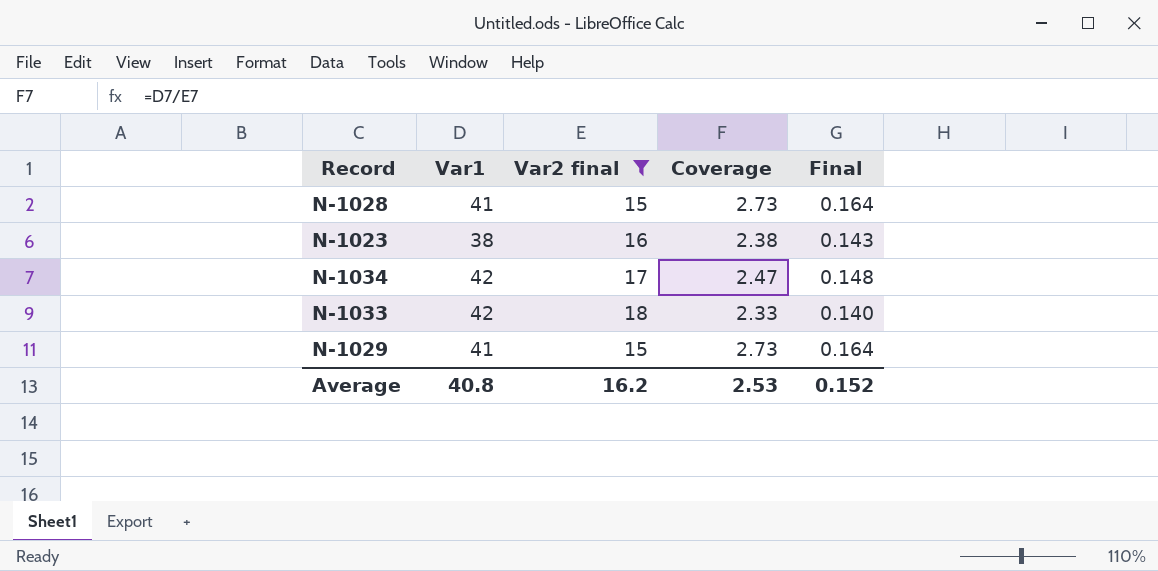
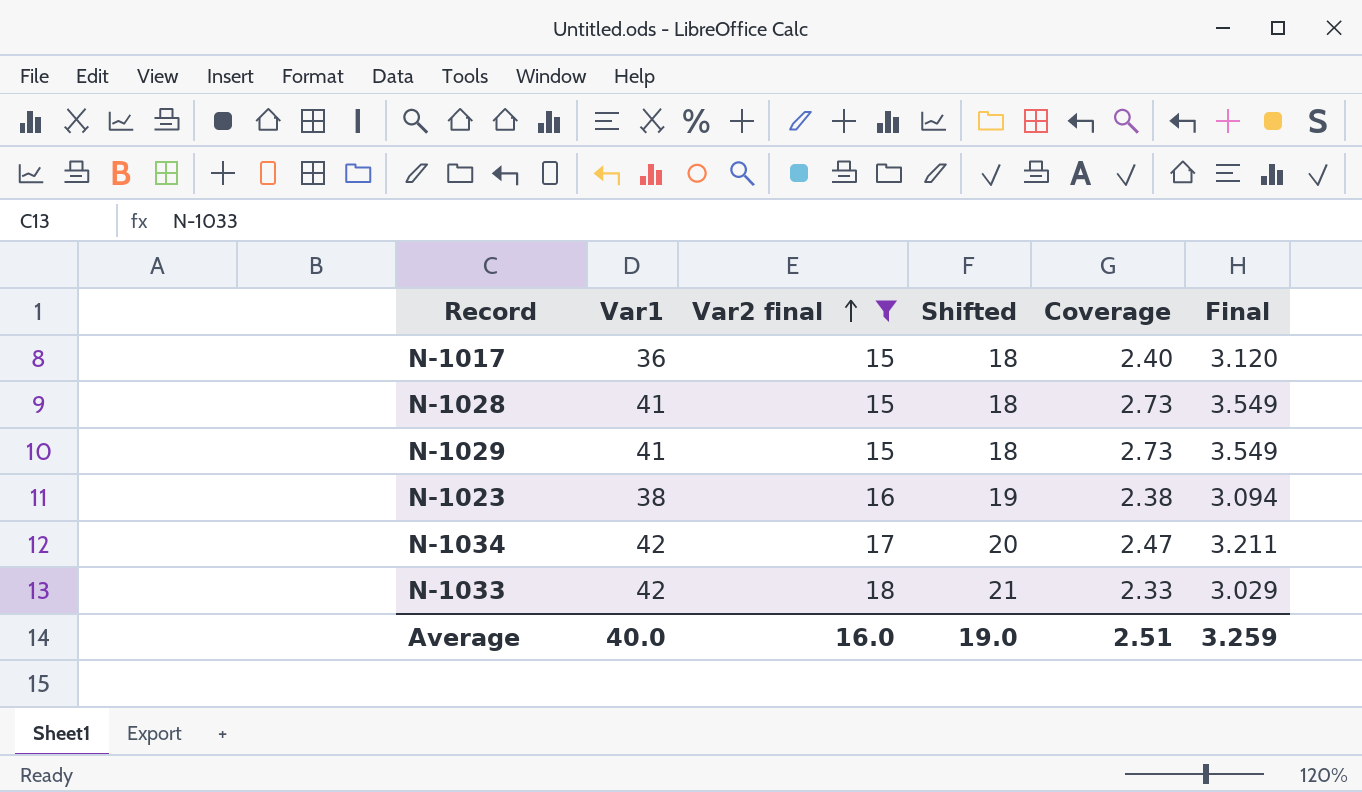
row order: none -> Var2 final ascending
column Shifted | formula: none -> [Var2 final] + 3
column Final | formula: [Coverage] * 0.06 -> [Coverage] * 1.3
row N-1017: none -> 36 | 15 | 18 | 2.40 | 3.120
Average | Var1: 40.8 -> 40.0
Average | Var2 final: 16.2 -> 16.0
Average | Coverage: 2.53 -> 2.51
Average | Final: 0.152 -> 3.259

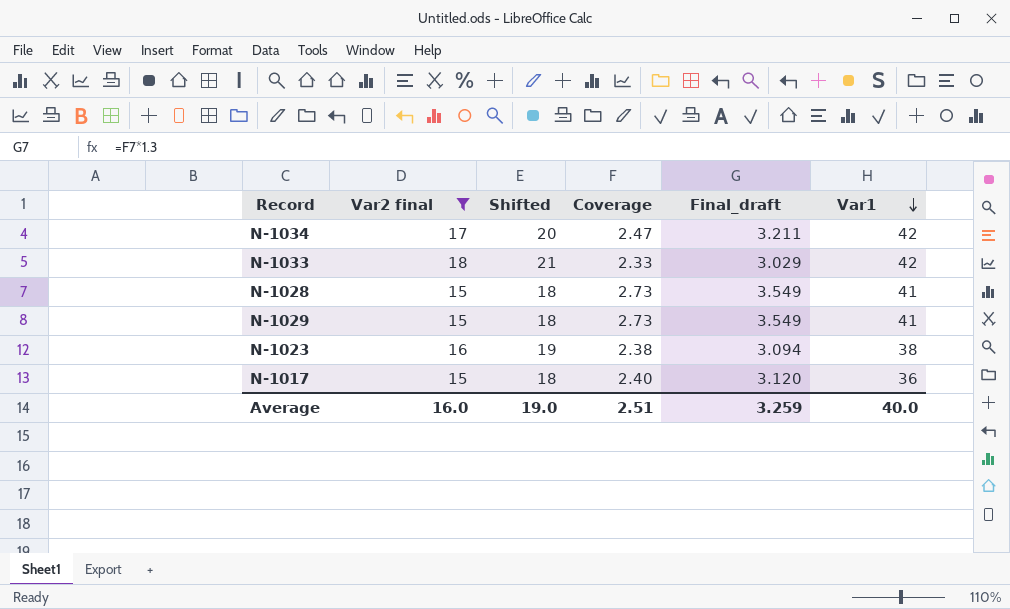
row order: Var2 final ascending -> Var1 descending
column name: Final -> Final_draft
column Var1 | position: 2 -> 6

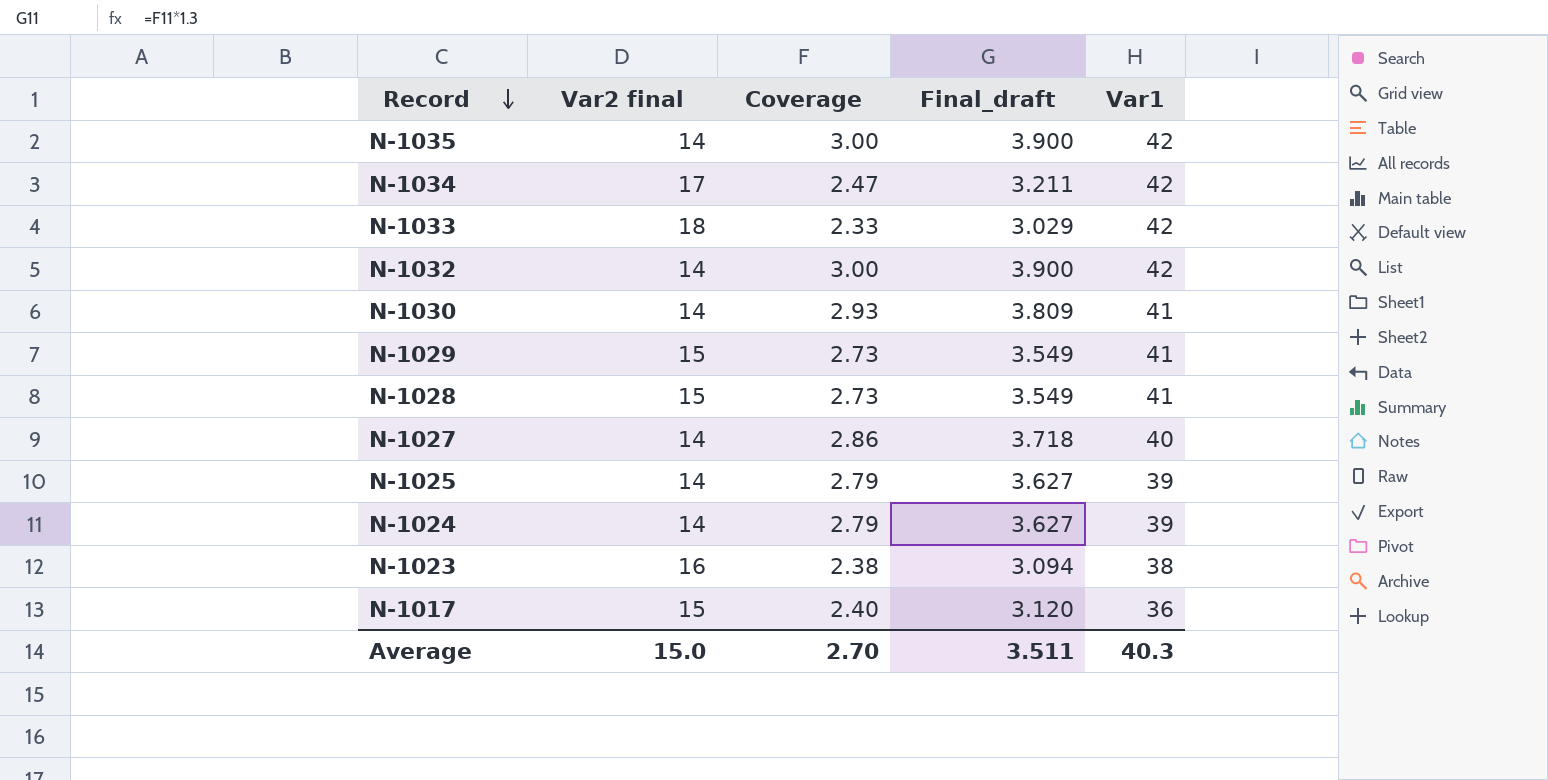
filter: Var2 final != 14 -> none
row order: Var1 descending -> Record descending
column Shifted | formula: [Var2 final] + 3 -> none
Average | Var2 final: 16.0 -> 15.0
Average | Coverage: 2.51 -> 2.70
Average | Final_draft: 3.259 -> 3.511
Average | Var1: 40.0 -> 40.3

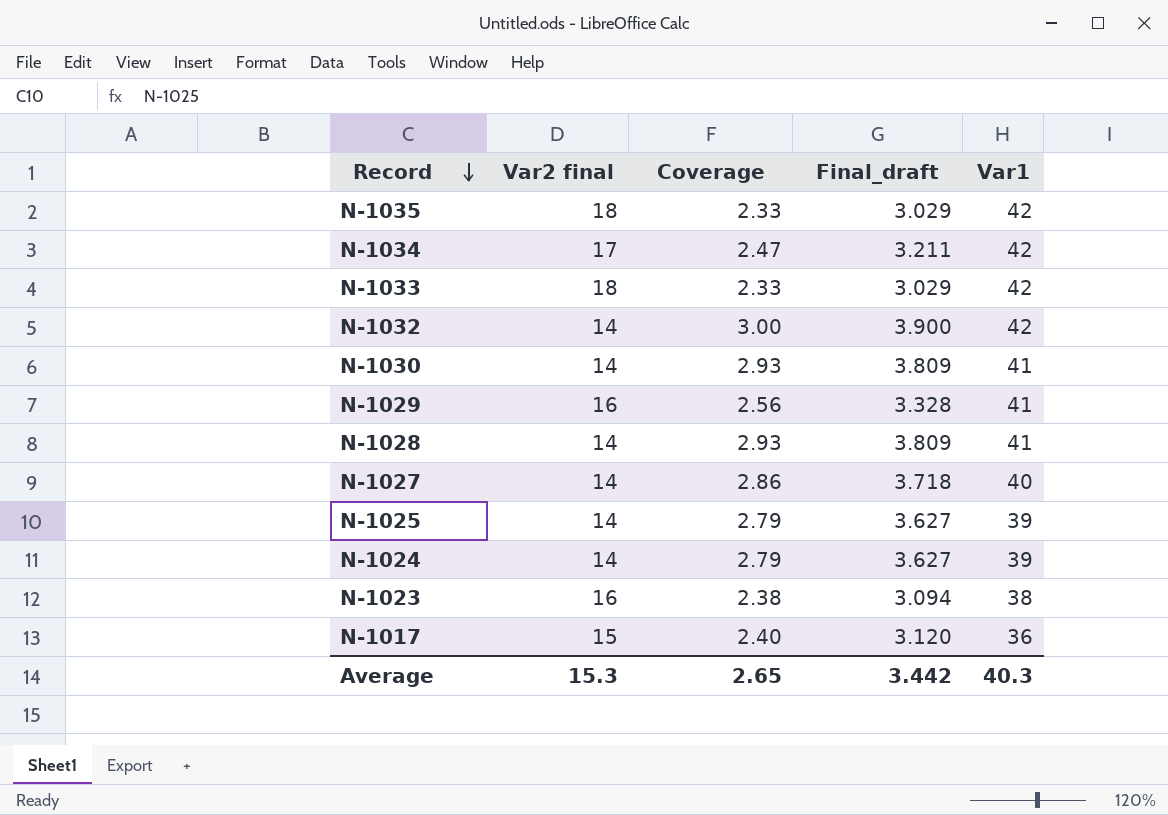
N-1035 | Var2 final: 14 -> 18
N-1035 | Coverage: 3.00 -> 2.33
N-1035 | Final_draft: 3.900 -> 3.029
N-1029 | Var2 final: 15 -> 16
N-1029 | Coverage: 2.73 -> 2.56
N-1029 | Final_draft: 3.549 -> 3.328
N-1028 | Var2 final: 15 -> 14
N-1028 | Coverage: 2.73 -> 2.93
N-1028 | Final_draft: 3.549 -> 3.809
Average | Var2 final: 15.0 -> 15.3
Average | Coverage: 2.70 -> 2.65
Average | Final_draft: 3.511 -> 3.442

